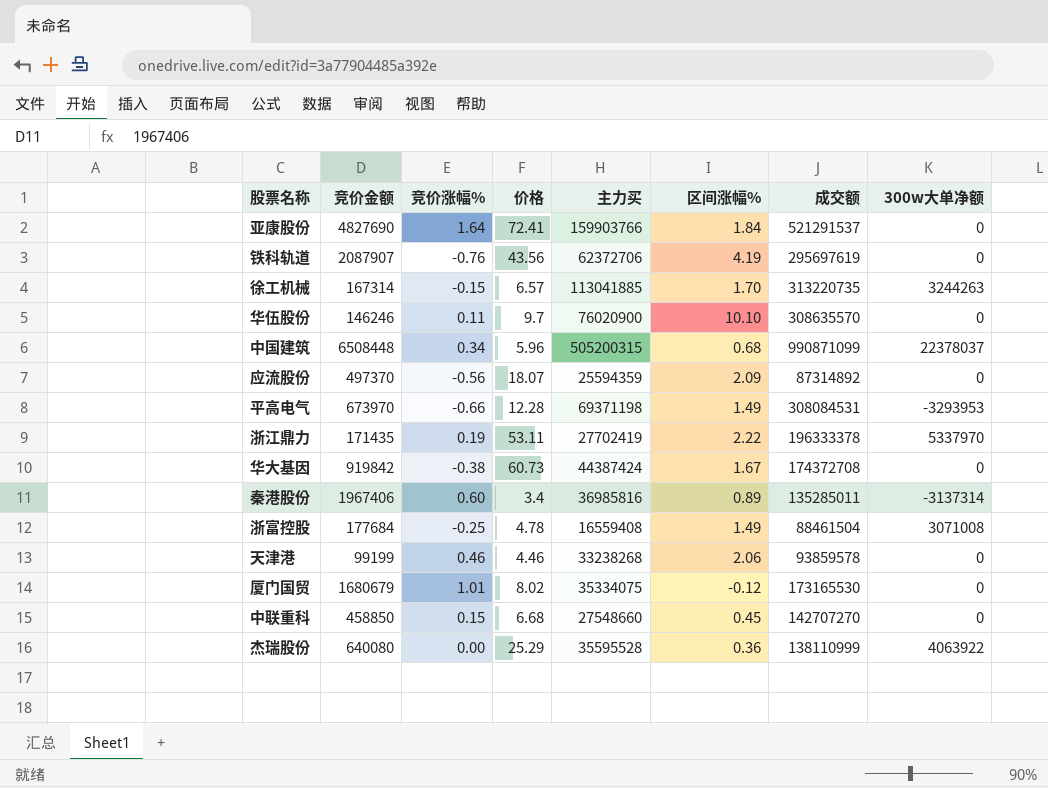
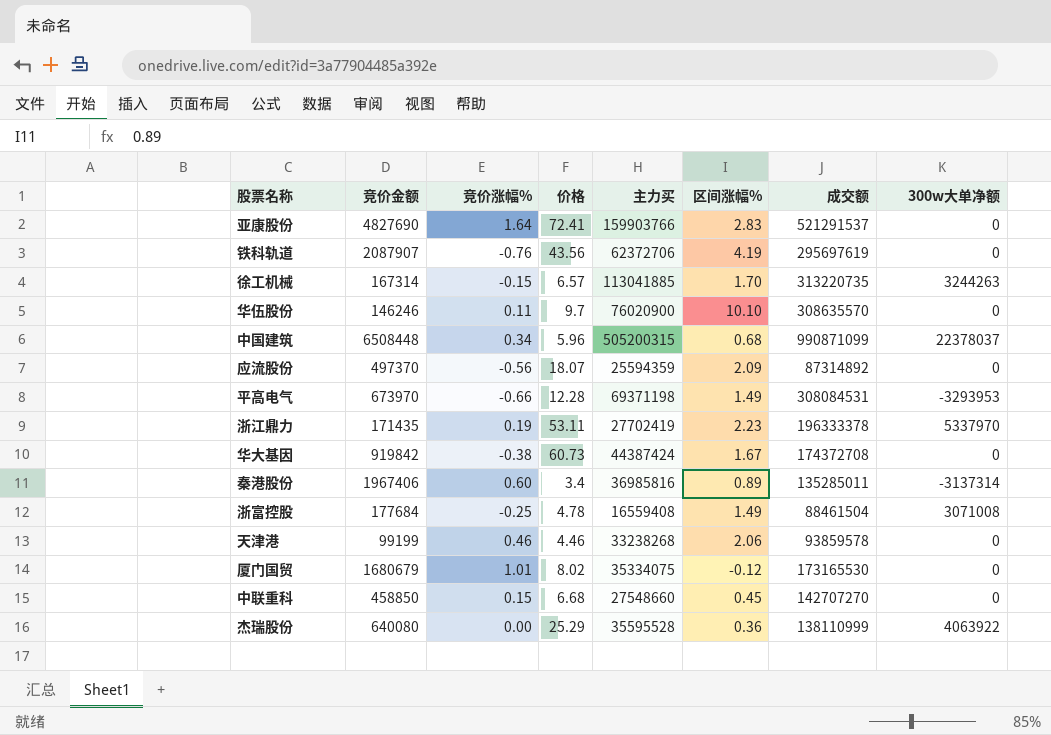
亚康股份 | 区间涨幅%: 1.84 -> 2.83
浙江鼎力 | 区间涨幅%: 2.22 -> 2.23

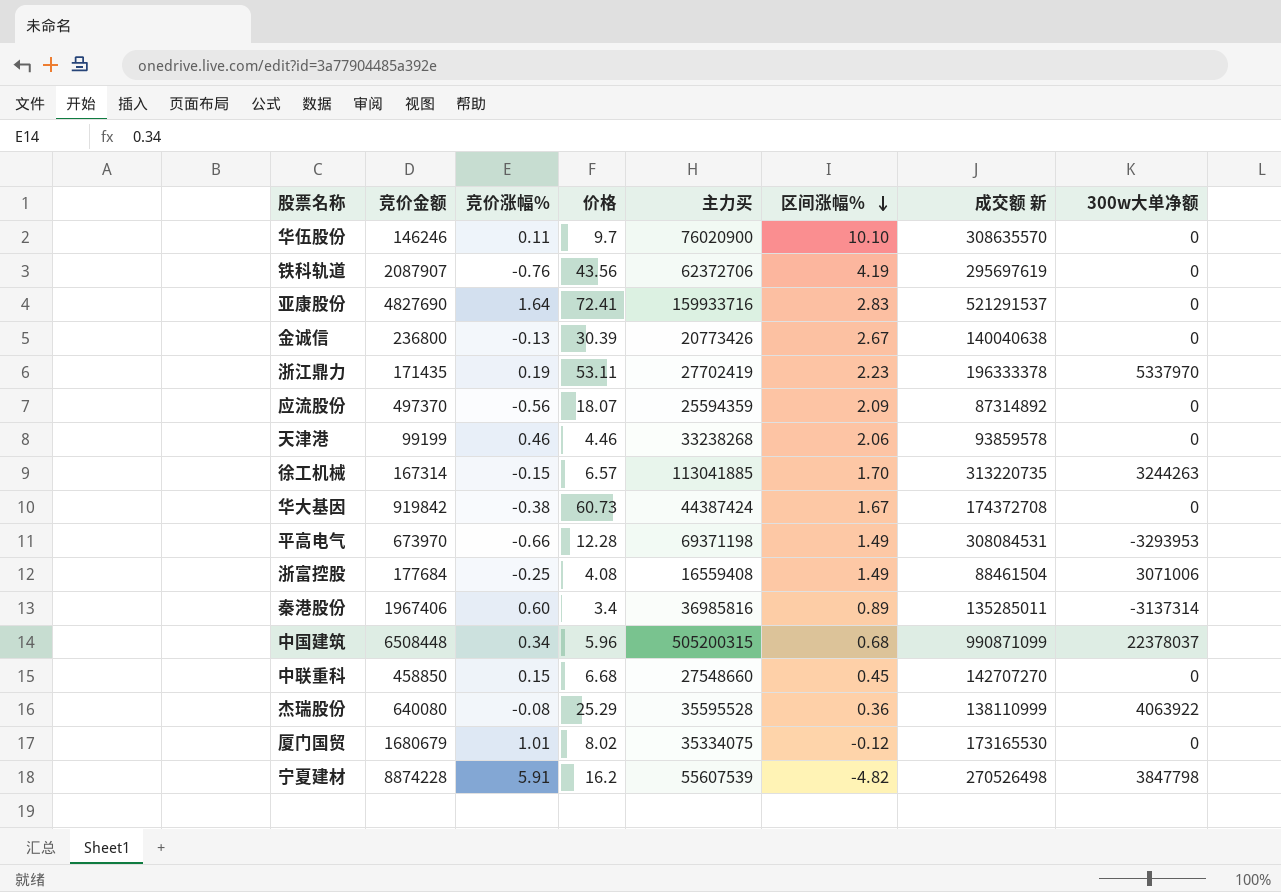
row order: none -> 区间涨幅% descending
column name: 成交额 -> 成交额 新
亚康股份 | 主力买: 159903766 -> 159933716
row 金诚信: none -> 236800 | -0.13 | 30.39 | 20773426 | 2.67 | 140040638 | 0
浙富控股 | 价格: 4.78 -> 4.08
浙富控股 | 300w大单净额: 3071008 -> 3071006
杰瑞股份 | 竞价涨幅%: 0.00 -> -0.08
row 宁夏建材: none -> 8874228 | 5.91 | 16.2 | 55607539 | -4.82 | 270526498 | 3847798

